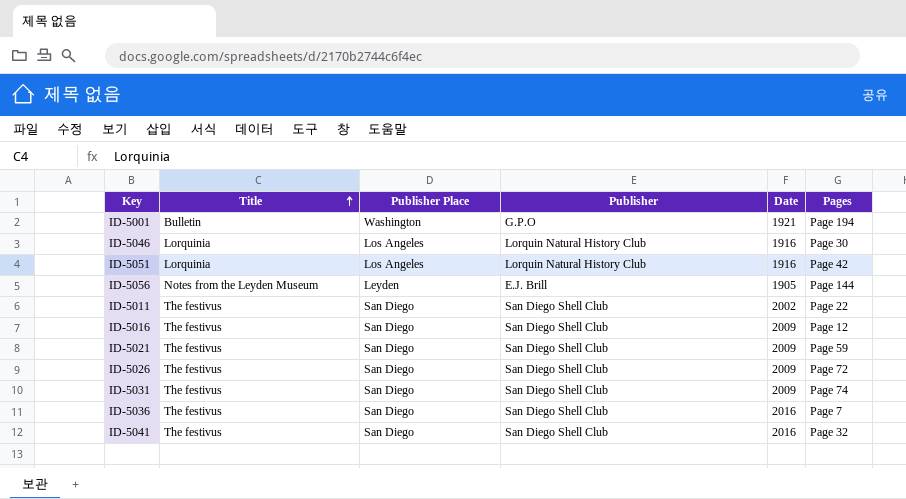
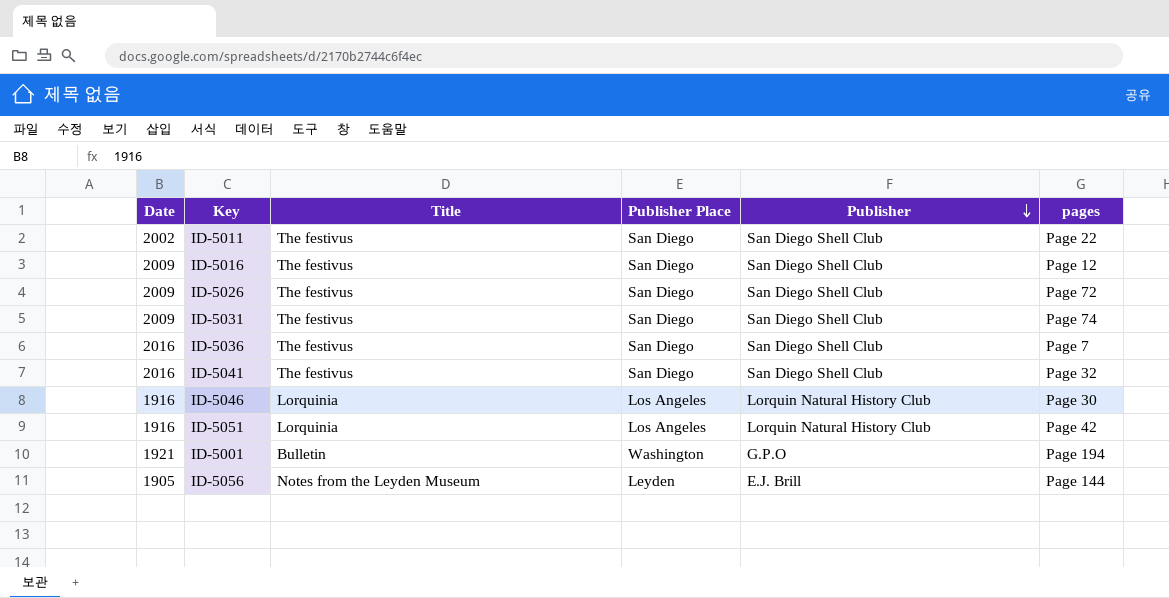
row order: Title ascending -> Publisher descending
column Date | position: 5 -> 1
column name: Pages -> pages
row ID-5021: The festivus | San Diego | San Diego Shell Club | 2009 | Page 59 -> none

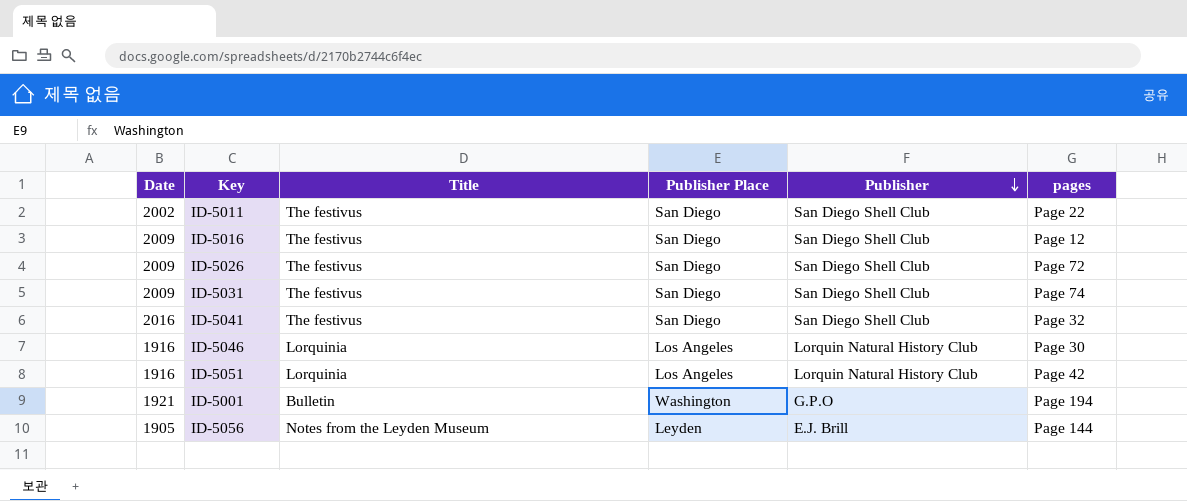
row ID-5036: 2016 | The festivus | San Diego | San Diego Shell Club | Page 7 -> none

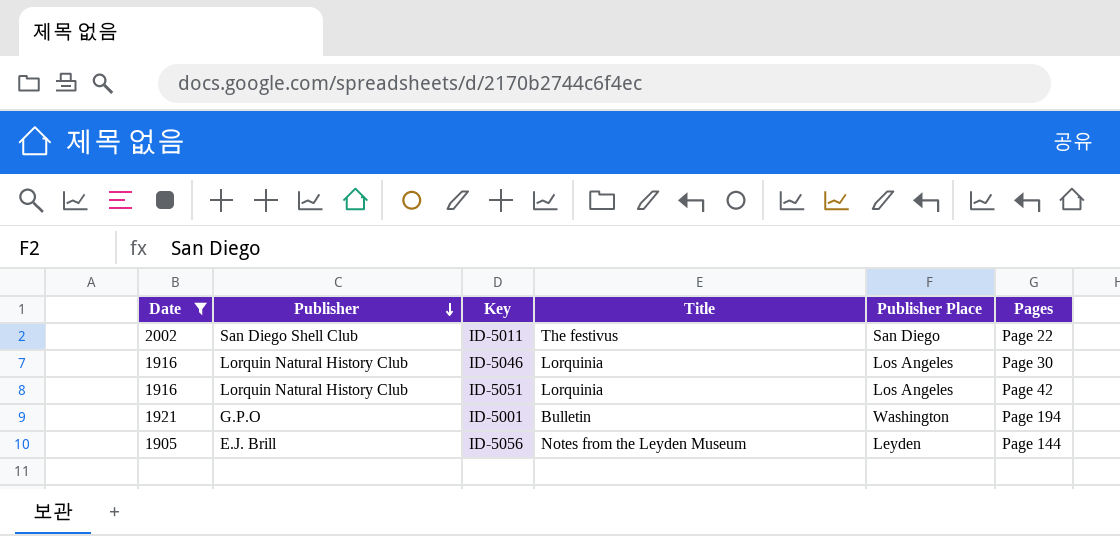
filter: none -> Date <= 2002
column Publisher | position: 5 -> 2
column name: pages -> Pages

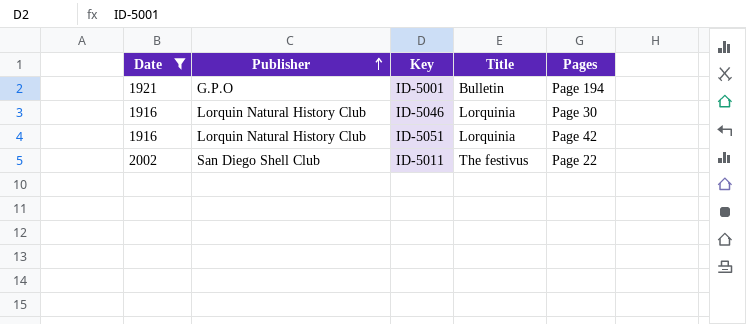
row order: Publisher descending -> Publisher ascending
column Publisher Place | position: 5 -> none
row ID-5056: 1905 | E.J. Brill | Notes from the Leyden Museum | Leyden | Page 144 -> none

